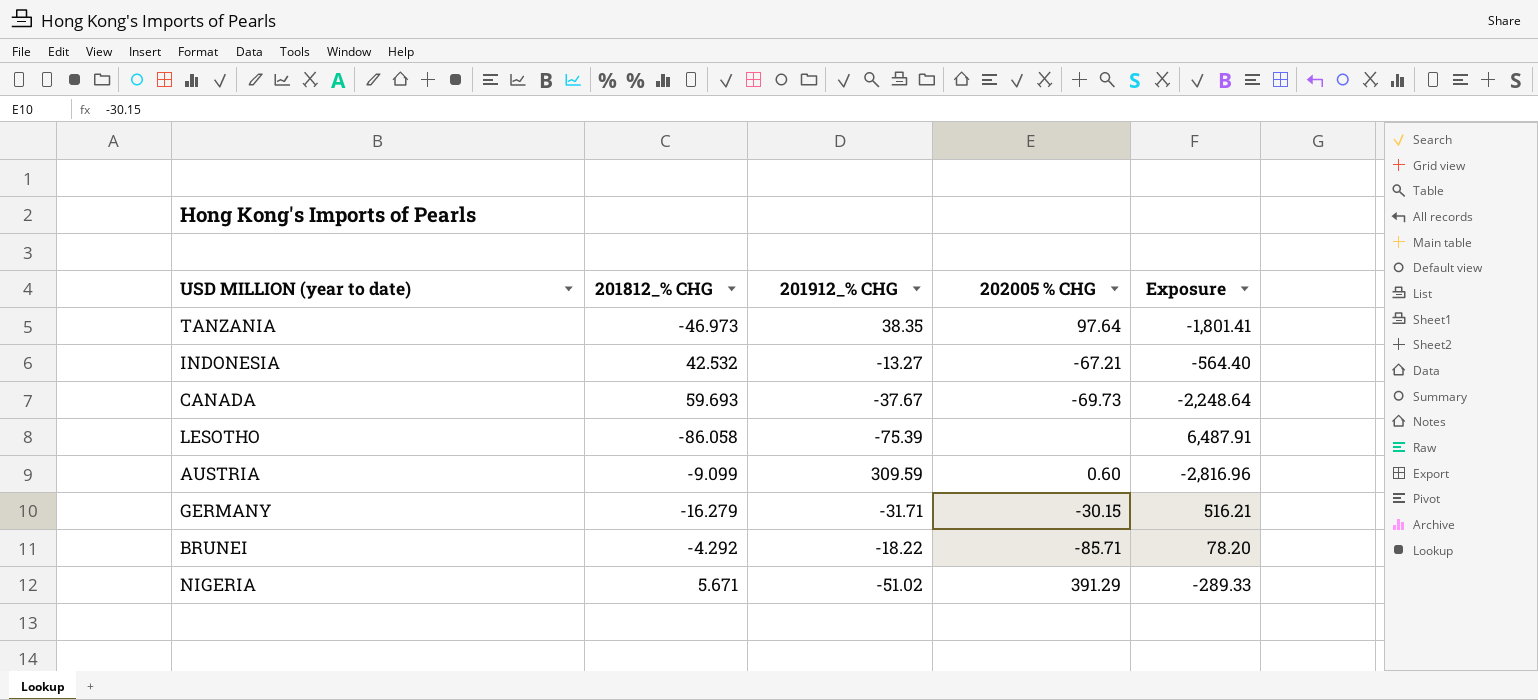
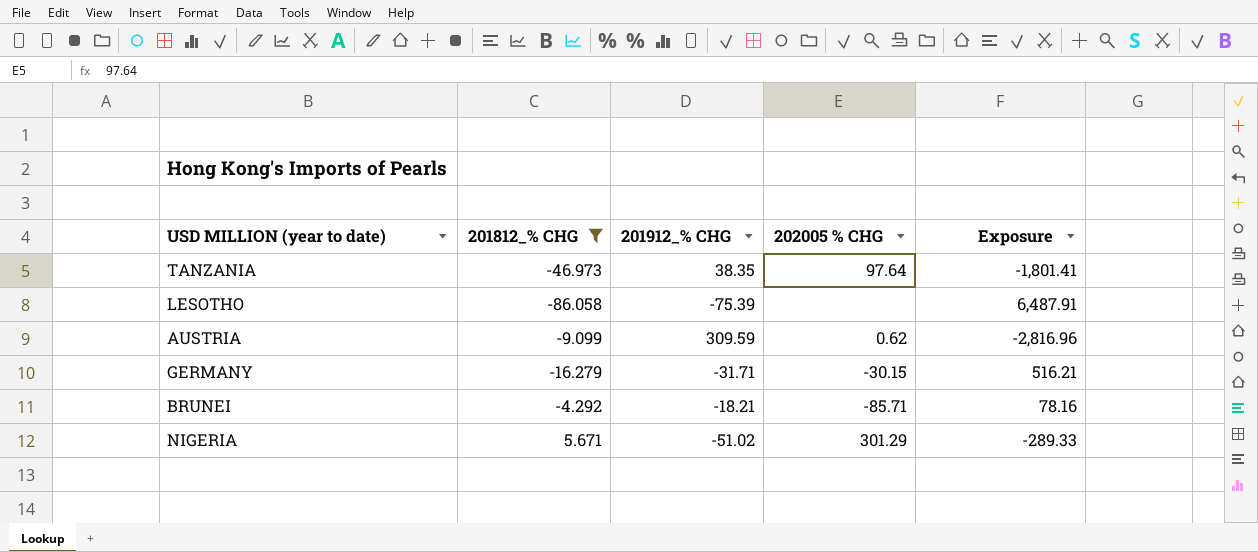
filter: none -> 201812_% CHG <= 5.671
AUSTRIA | 202005 % CHG: 0.60 -> 0.62
BRUNEI | 201912_% CHG: -18.22 -> -18.21
BRUNEI | Exposure: 78.20 -> 78.16
NIGERIA | 202005 % CHG: 391.29 -> 301.29

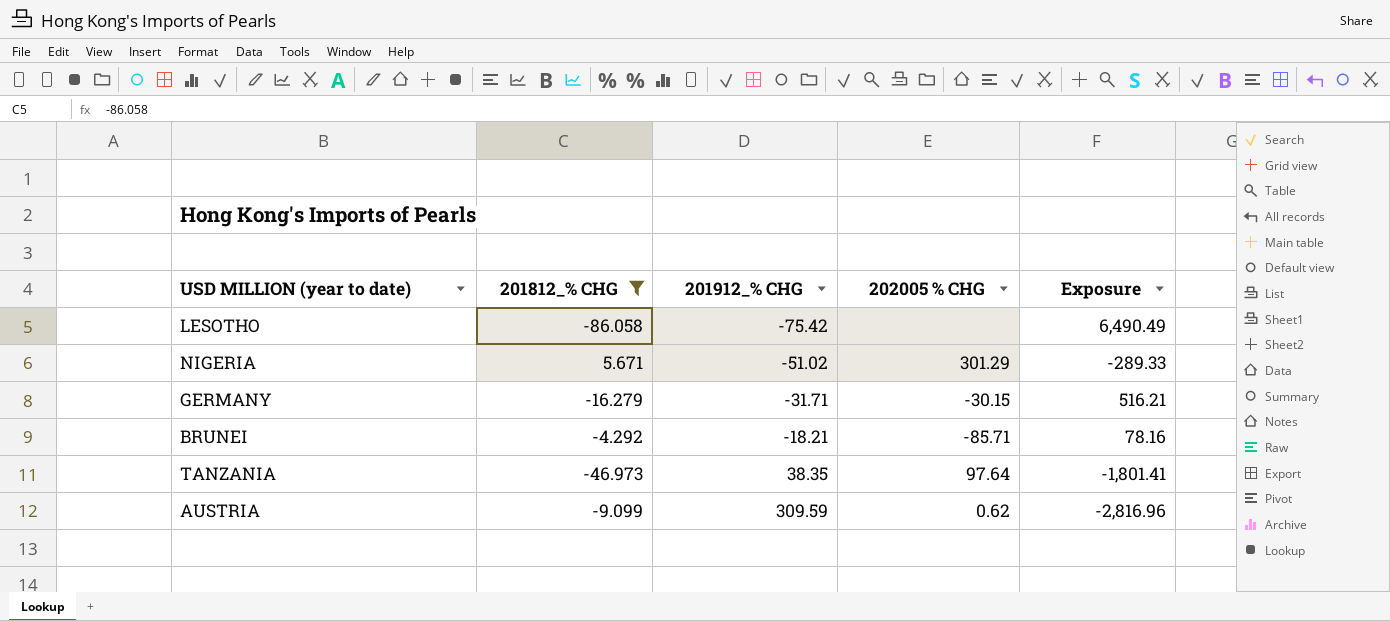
row order: none -> 201912_% CHG ascending
LESOTHO | 201912_% CHG: -75.39 -> -75.42
LESOTHO | Exposure: 6,487.91 -> 6,490.49

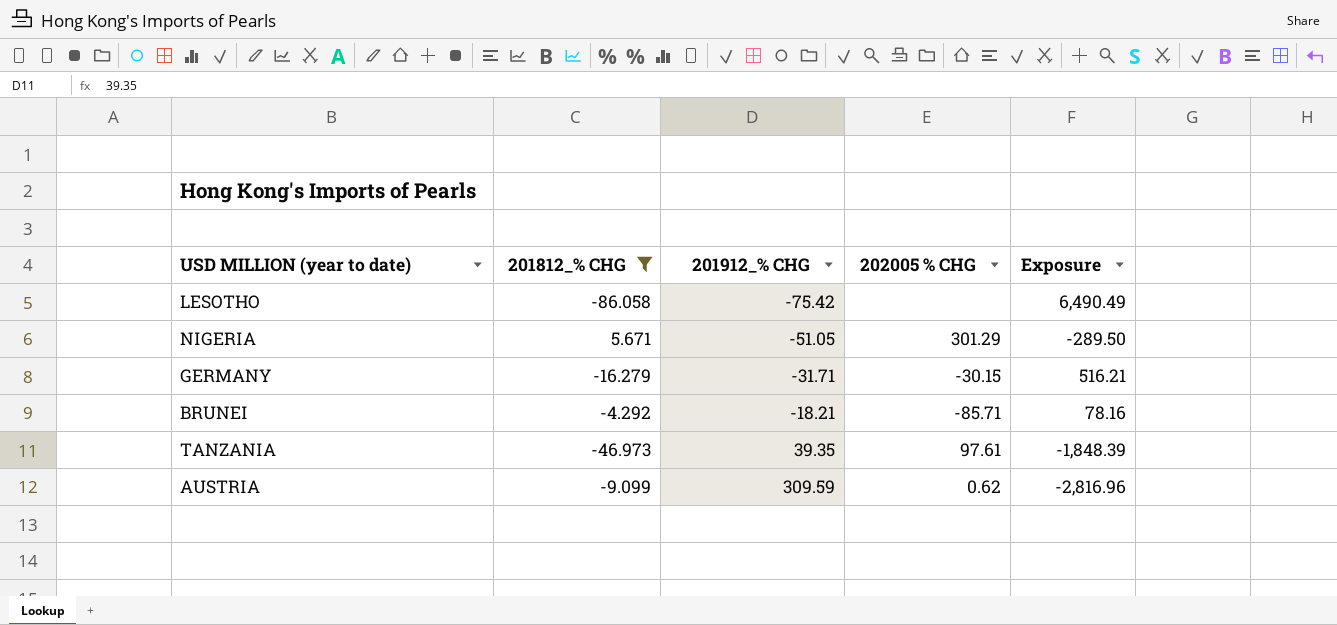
NIGERIA | 201912_% CHG: -51.02 -> -51.05
NIGERIA | Exposure: -289.33 -> -289.50
TANZANIA | 201912_% CHG: 38.35 -> 39.35
TANZANIA | 202005 % CHG: 97.64 -> 97.61
TANZANIA | Exposure: -1,801.41 -> -1,848.39

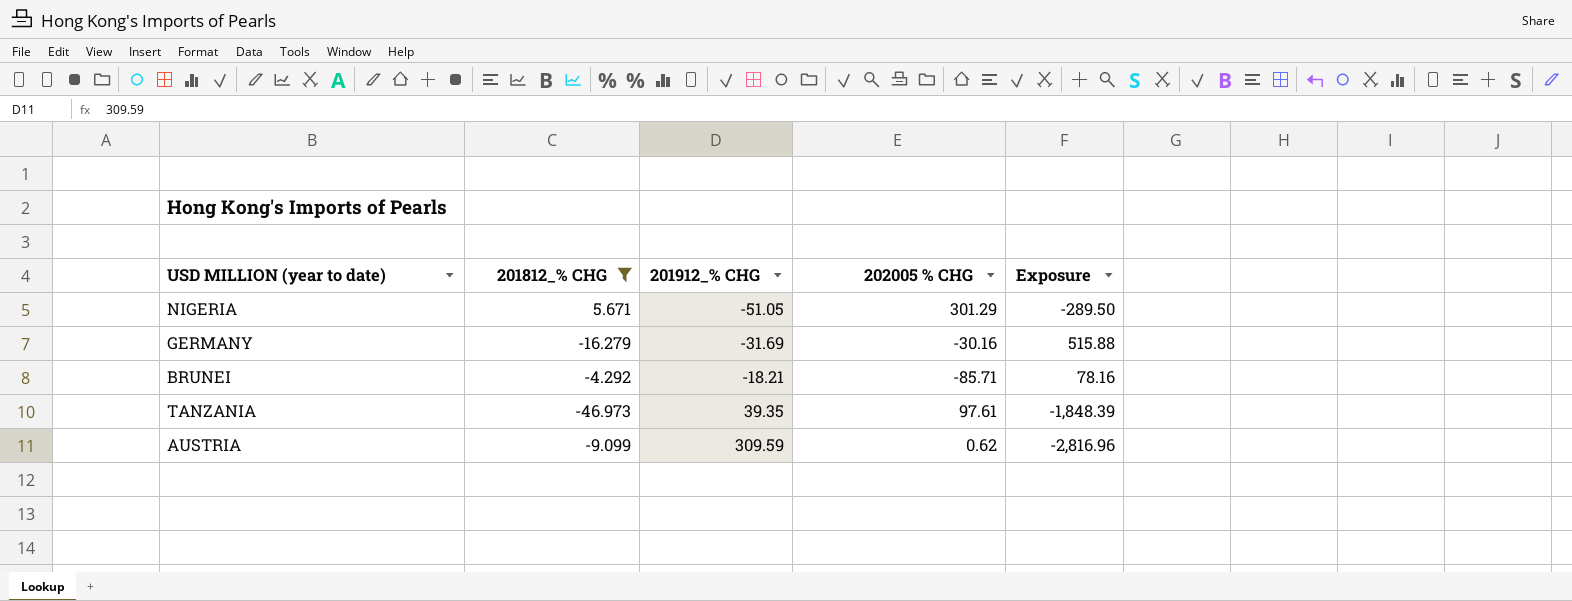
row LESOTHO: -86.058 | -75.42 | none | 6,490.49 -> none
GERMANY | 201912_% CHG: -31.71 -> -31.69
GERMANY | 202005 % CHG: -30.15 -> -30.16
GERMANY | Exposure: 516.21 -> 515.88

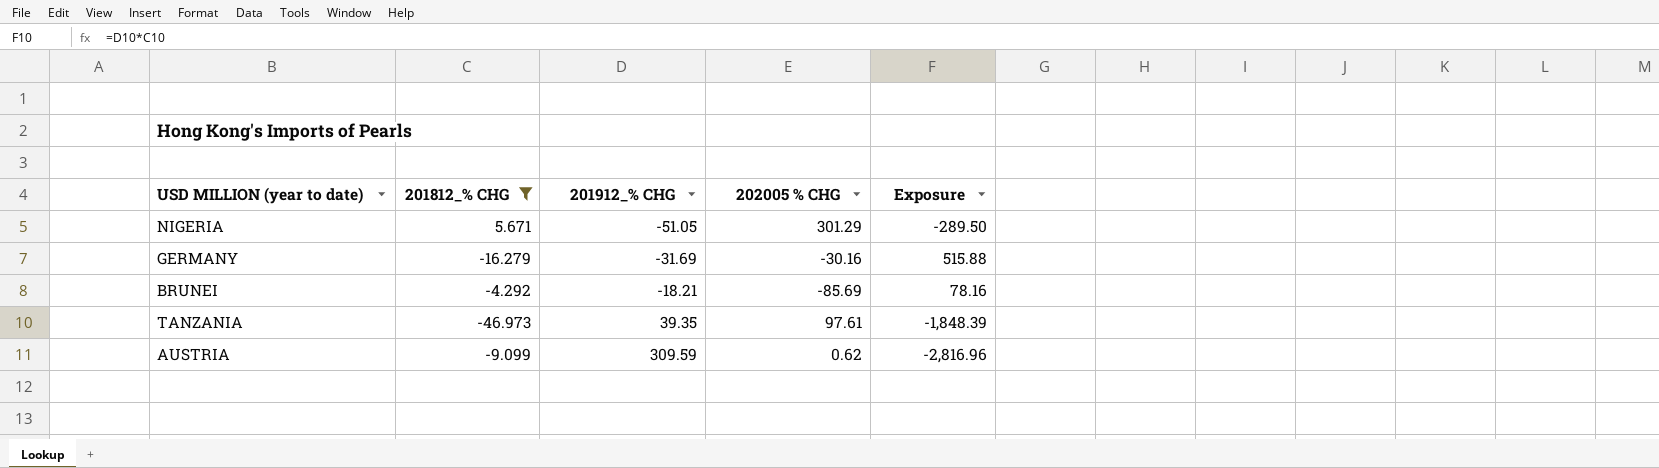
BRUNEI | 202005 % CHG: -85.71 -> -85.69

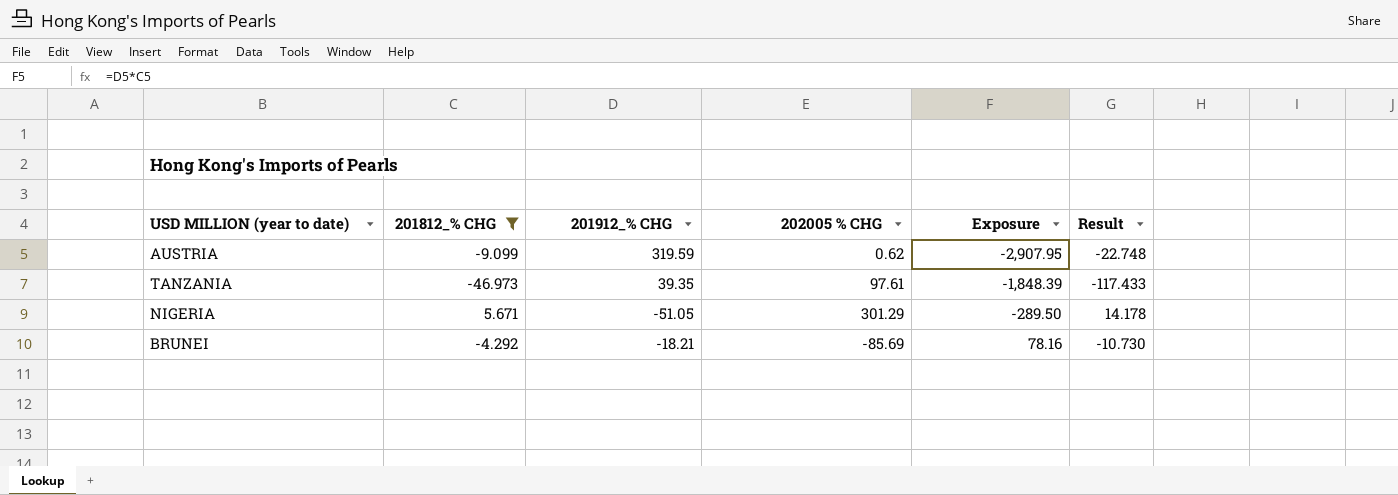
row order: 201912_% CHG ascending -> Exposure ascending
column Result | formula: none -> [201812_% CHG] * 2.5
row GERMANY: -16.279 | -31.69 | -30.16 | 515.88 -> none
AUSTRIA | 201912_% CHG: 309.59 -> 319.59
AUSTRIA | Exposure: -2,816.96 -> -2,907.95

